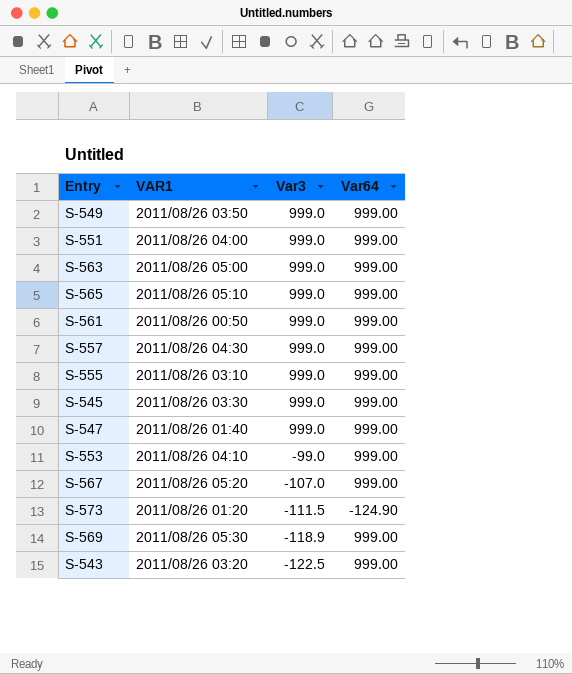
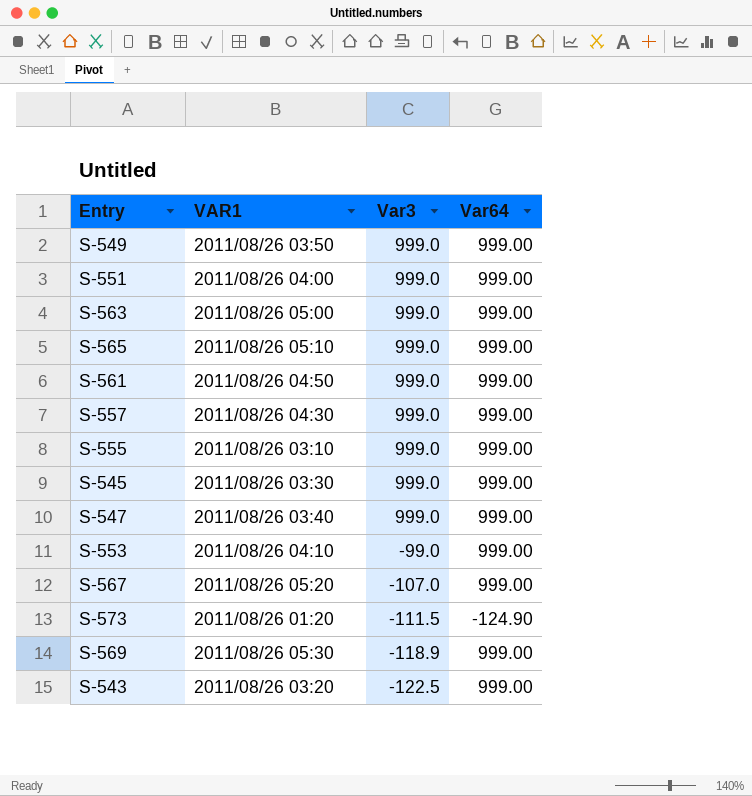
S-561 | VAR1: 2011/08/26 00:50 -> 2011/08/26 04:50
S-547 | VAR1: 2011/08/26 01:40 -> 2011/08/26 03:40

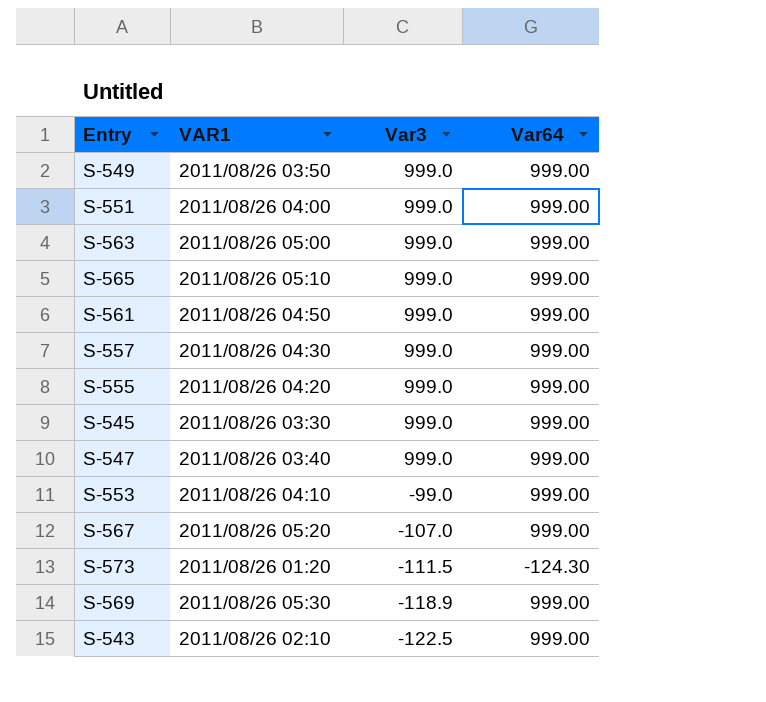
S-555 | VAR1: 2011/08/26 03:10 -> 2011/08/26 04:20
S-573 | Var64: -124.90 -> -124.30
S-543 | VAR1: 2011/08/26 03:20 -> 2011/08/26 02:10

